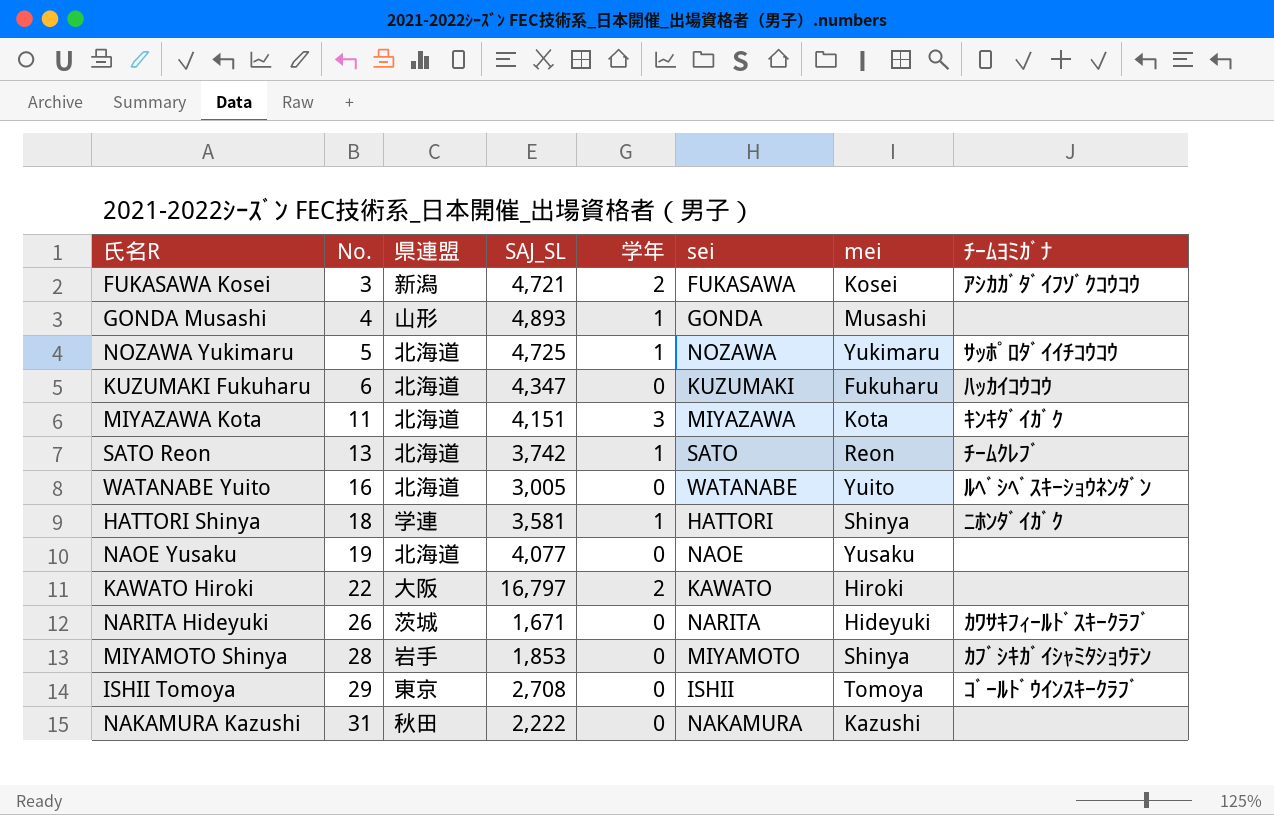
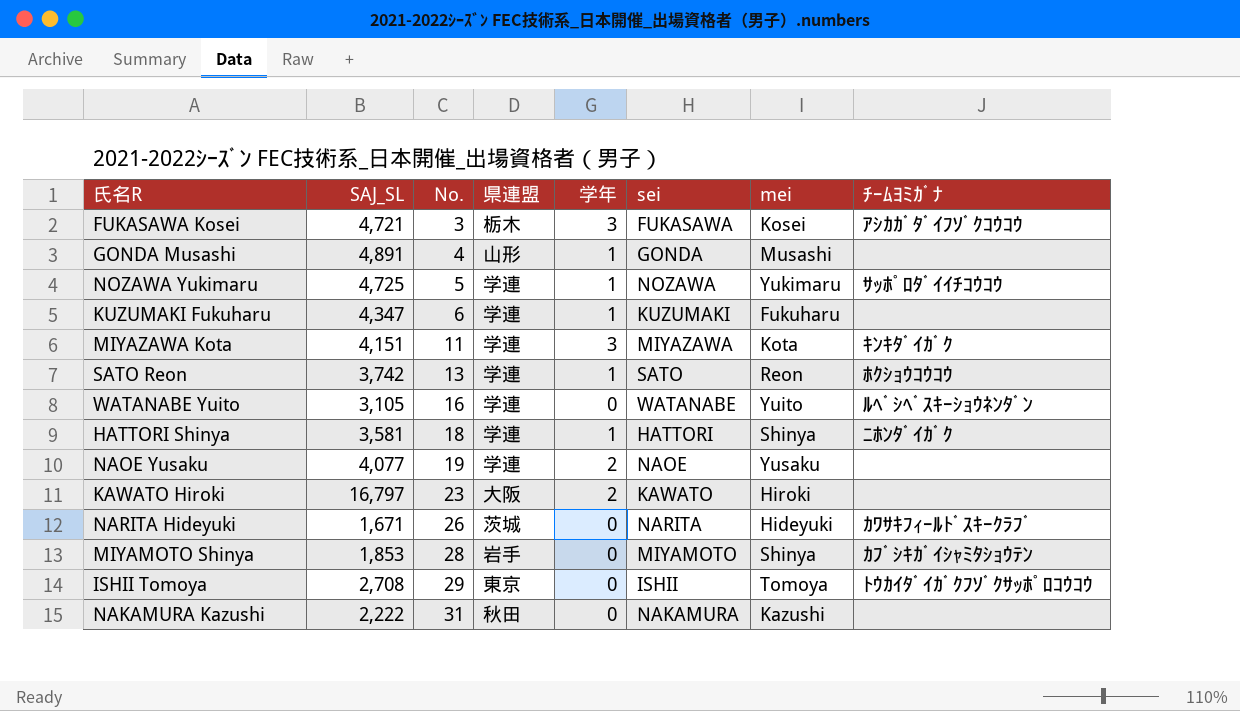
column SAJ_SL | position: 4 -> 2
FUKASAWA Kosei | 県連盟: 新潟 -> 栃木
FUKASAWA Kosei | 学年: 2 -> 3
GONDA Musashi | SAJ_SL: 4,893 -> 4,891
NOZAWA Yukimaru | 県連盟: 北海道 -> 学連
KUZUMAKI Fukuharu | 県連盟: 北海道 -> 学連
KUZUMAKI Fukuharu | 学年: 0 -> 1
KUZUMAKI Fukuharu | ﾁｰﾑﾖﾐｶﾞﾅ: ﾊｯｶｲｺｳｺｳ -> none
MIYAZAWA Kota | 県連盟: 北海道 -> 学連
SATO Reon | 県連盟: 北海道 -> 学連
SATO Reon | ﾁｰﾑﾖﾐｶﾞﾅ: ﾁｰﾑｸﾚﾌﾞ -> ﾎｸｼｮｳｺｳｺｳ
WATANABE Yuito | SAJ_SL: 3,005 -> 3,105
WATANABE Yuito | 県連盟: 北海道 -> 学連
NAOE Yusaku | 県連盟: 北海道 -> 学連
NAOE Yusaku | 学年: 0 -> 2
KAWATO Hiroki | No.: 22 -> 23
ISHII Tomoya | ﾁｰﾑﾖﾐｶﾞﾅ: ｺﾞｰﾙﾄﾞｳｲﾝｽｷｰｸﾗﾌﾞ -> ﾄｳｶｲﾀﾞｲｶﾞｸﾌｿﾞｸｻｯﾎﾟﾛｺｳｺｳ

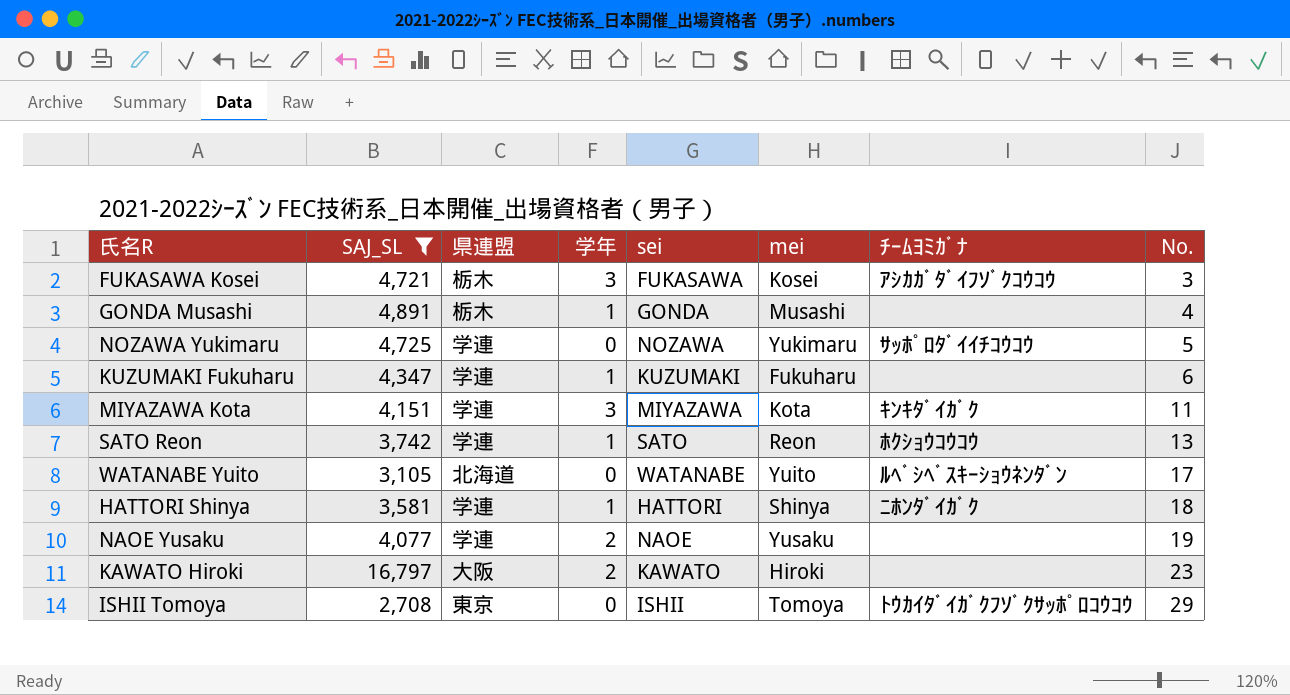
filter: none -> SAJ_SL >= 2,708
column No. | position: 3 -> 8
GONDA Musashi | 県連盟: 山形 -> 栃木
NOZAWA Yukimaru | 学年: 1 -> 0
WATANABE Yuito | 県連盟: 学連 -> 北海道
WATANABE Yuito | No.: 16 -> 17

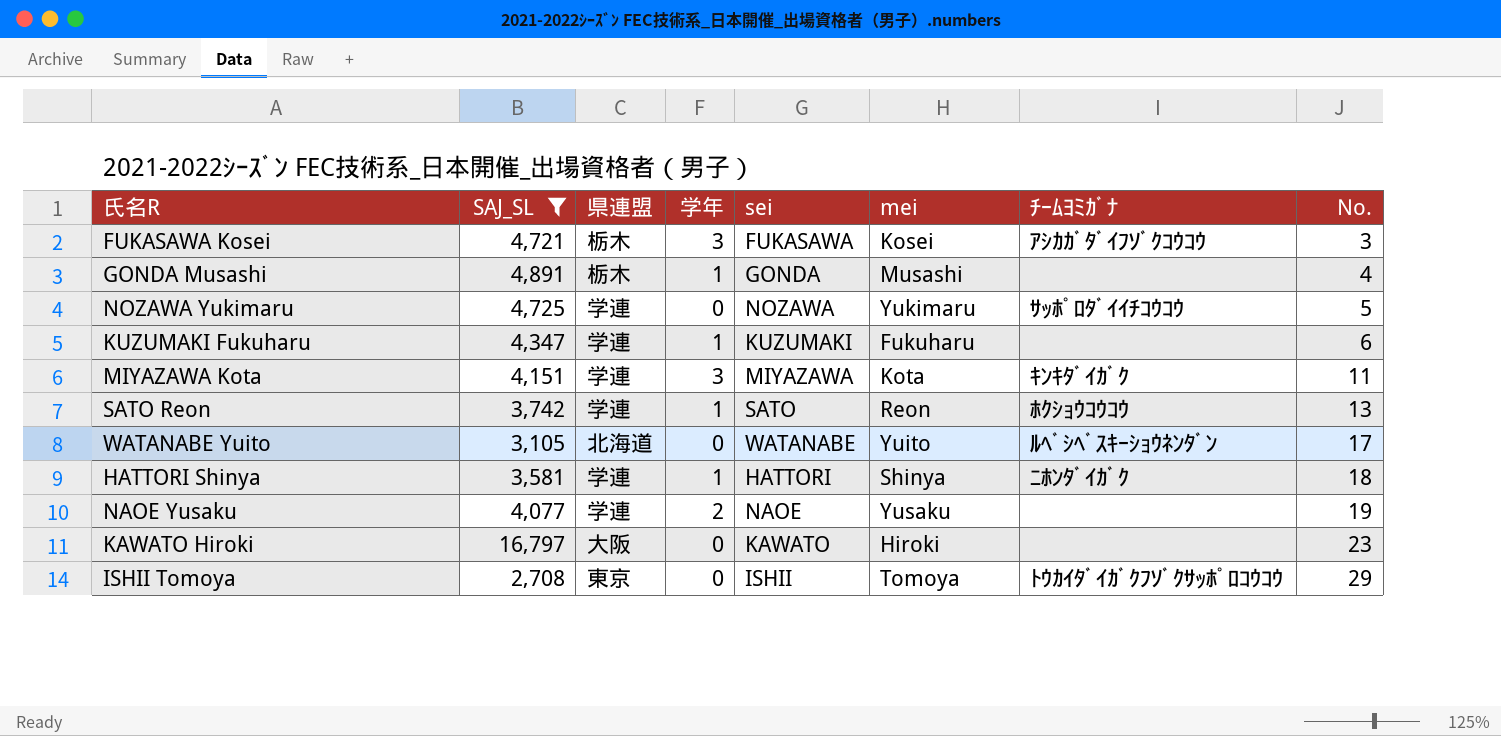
KAWATO Hiroki | 学年: 2 -> 0

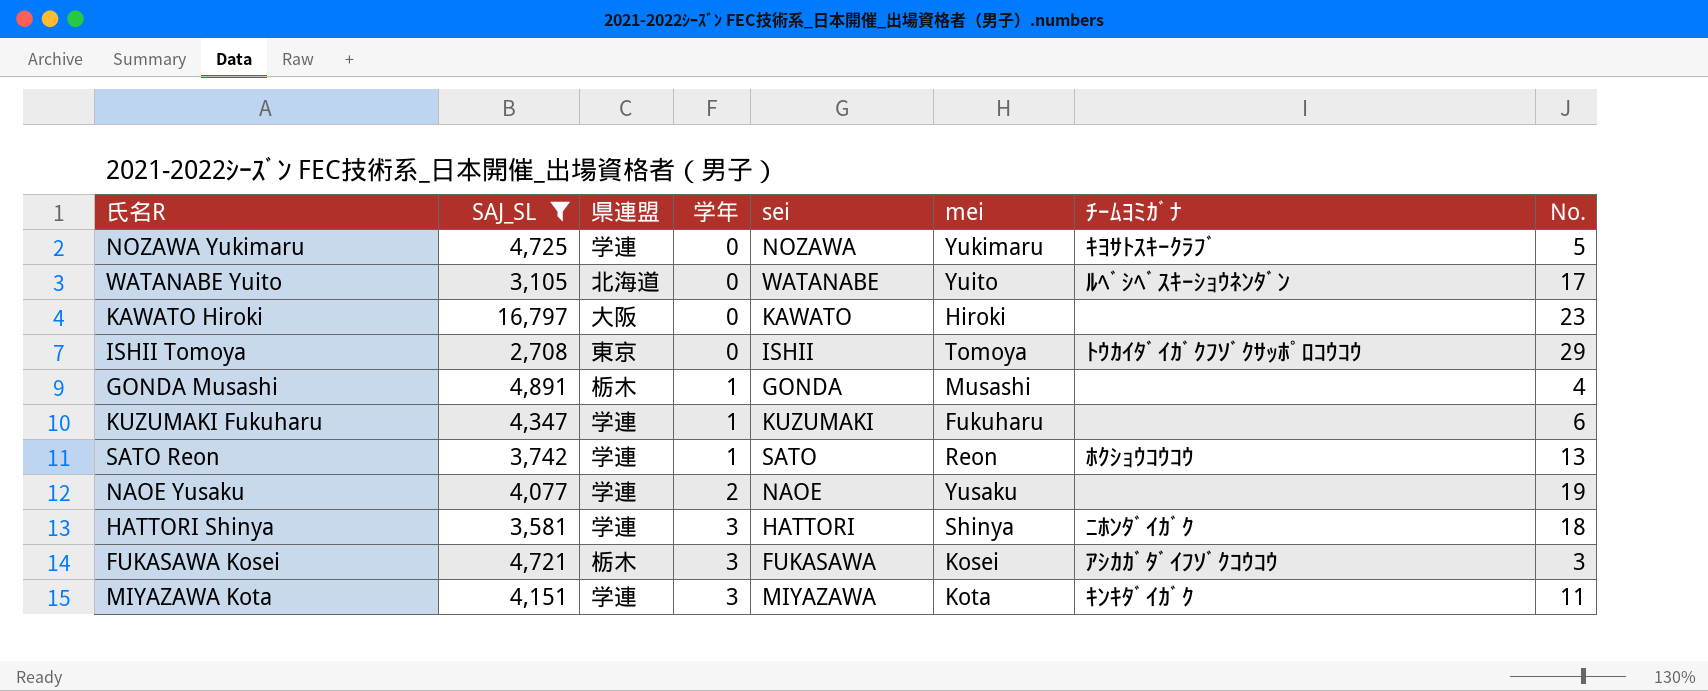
row order: No. ascending -> 学年 ascending
NOZAWA Yukimaru | ﾁｰﾑﾖﾐｶﾞﾅ: ｻｯﾎﾟﾛﾀﾞｲｲﾁｺｳｺｳ -> ｷﾖｻﾄｽｷｰｸﾗﾌﾞ
HATTORI Shinya | 学年: 1 -> 3

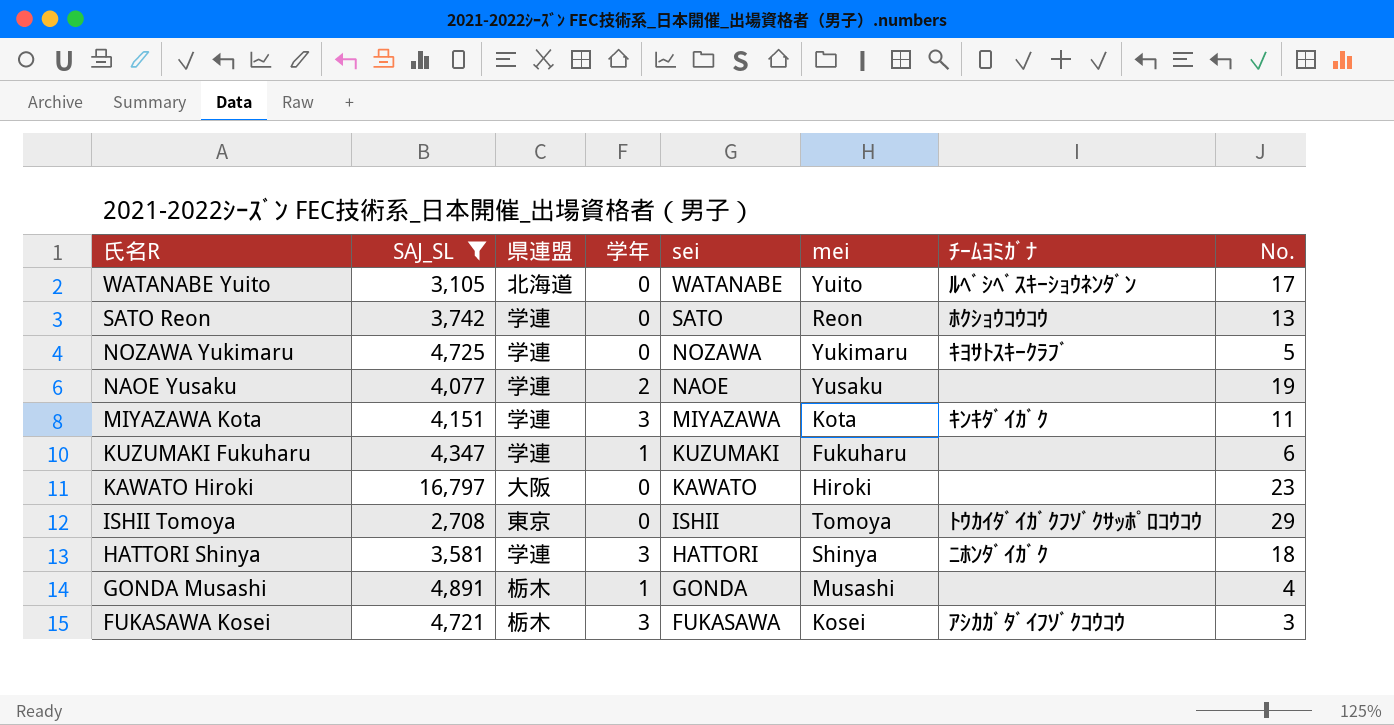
row order: 学年 ascending -> 氏名R descending
SATO Reon | 学年: 1 -> 0

